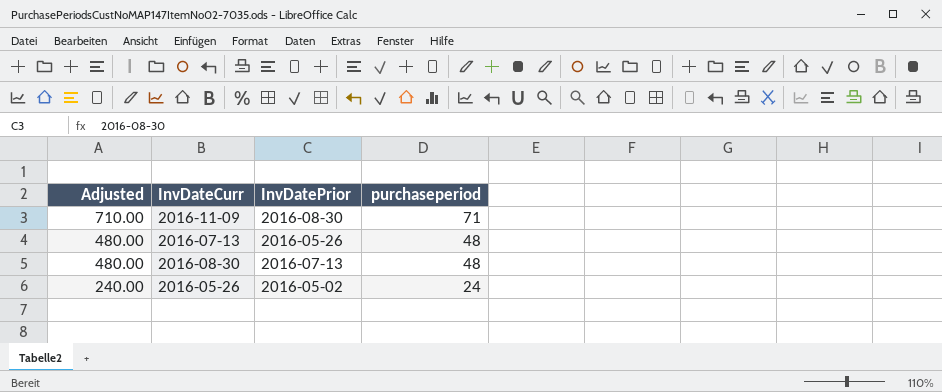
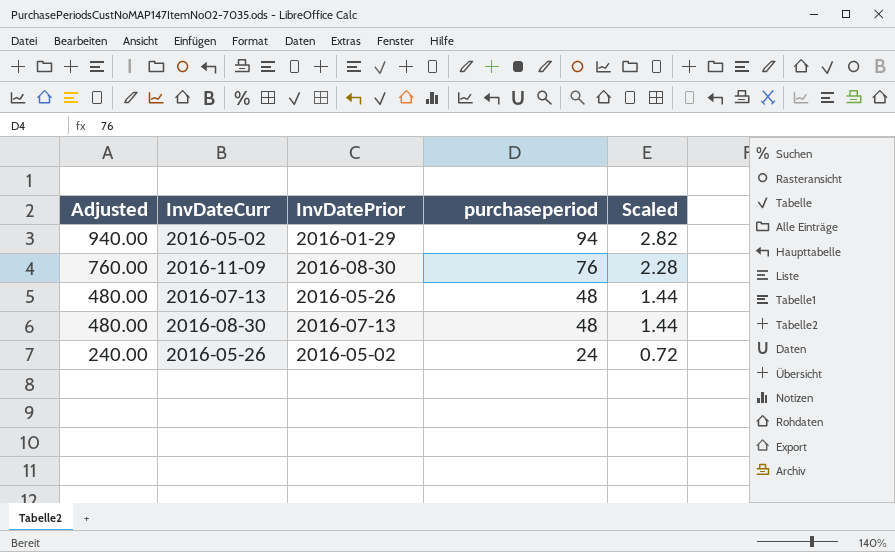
column Scaled | formula: none -> [purchaseperiod] * 0.03
row 2016-05-02: none -> 940.00 | 2016-01-29 | 94 | 2.82
2016-11-09 | Adjusted: 710.00 -> 760.00
2016-11-09 | purchaseperiod: 71 -> 76

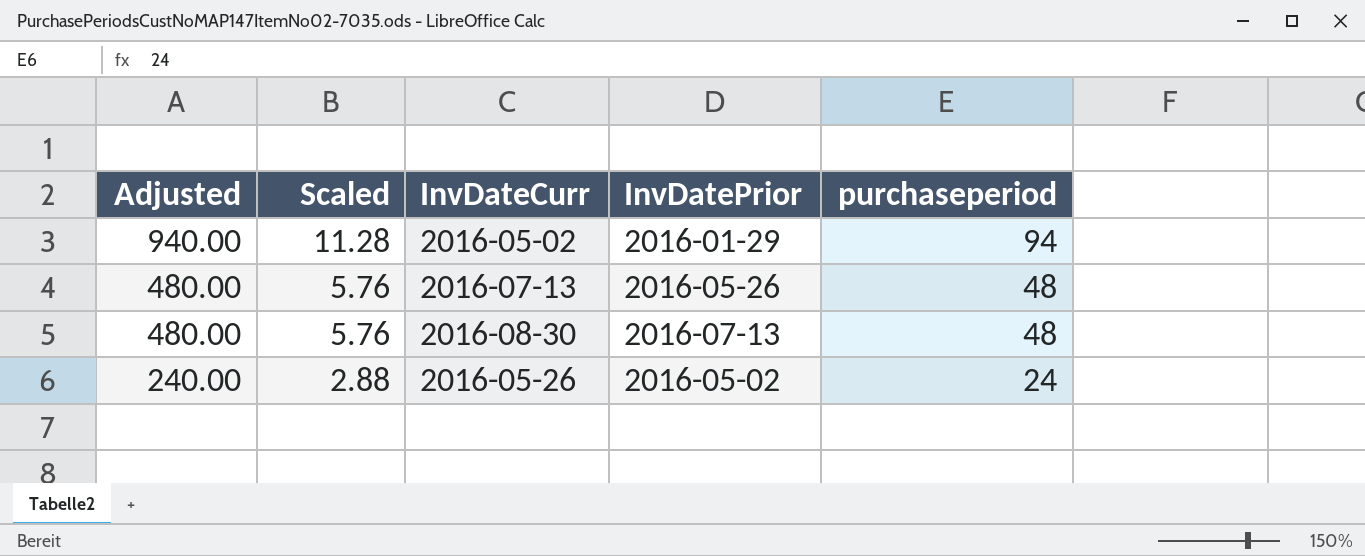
column Scaled | formula: [purchaseperiod] * 0.03 -> [purchaseperiod] * 0.12
column Scaled | position: 5 -> 2
row 2016-11-09: 760.00 | 2016-08-30 | 76 | 2.28 -> none

